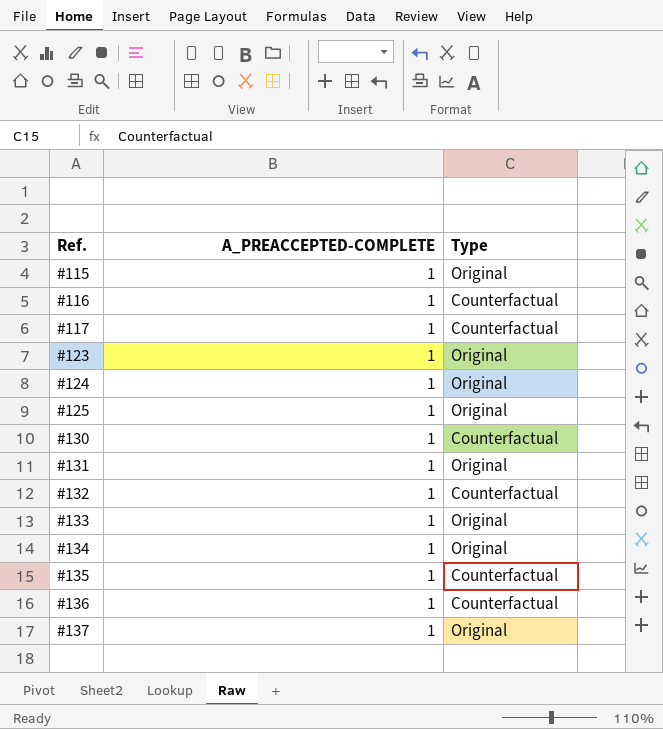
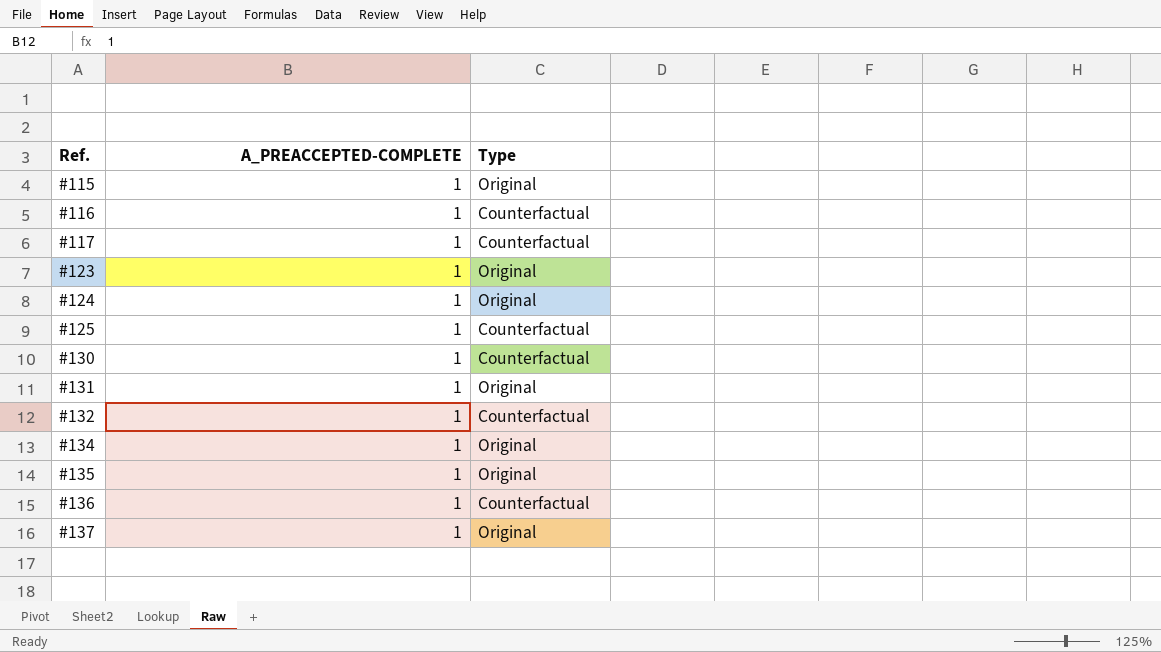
row #133: 1 | Original -> none
#125 | Type: Original -> Counterfactual
#135 | Type: Counterfactual -> Original

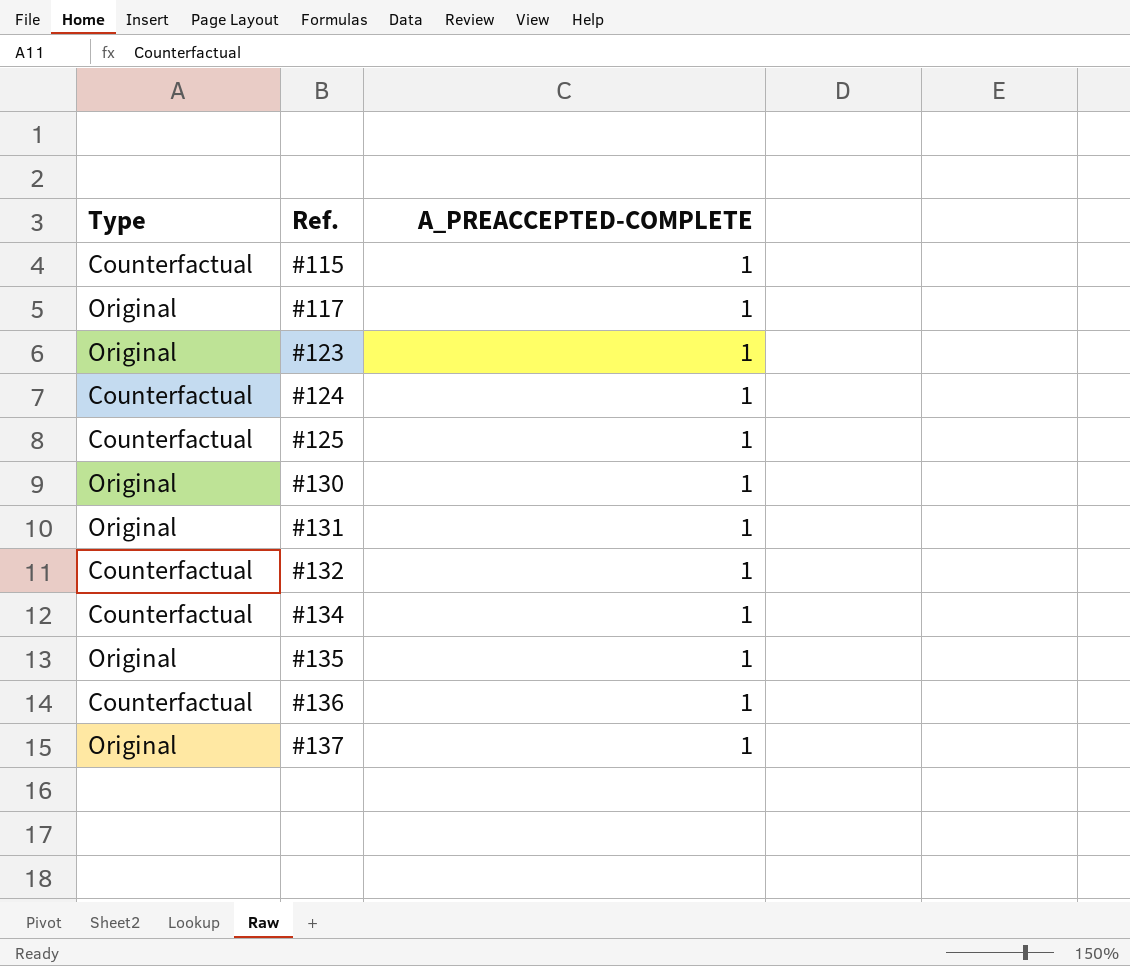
column Type | position: 3 -> 1
row #116: 1 | Counterfactual -> none
#115 | Type: Original -> Counterfactual
#117 | Type: Counterfactual -> Original
#124 | Type: Original -> Counterfactual
#130 | Type: Counterfactual -> Original
#134 | Type: Original -> Counterfactual

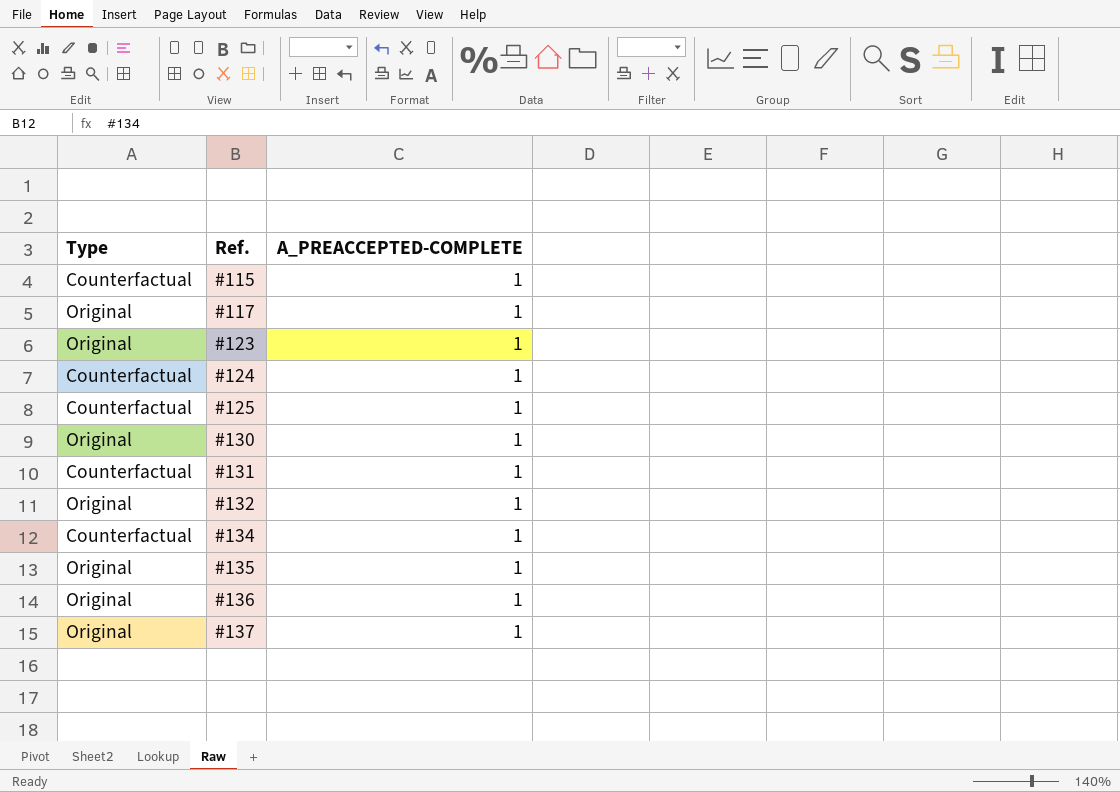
#131 | Type: Original -> Counterfactual
#132 | Type: Counterfactual -> Original
#136 | Type: Counterfactual -> Original

